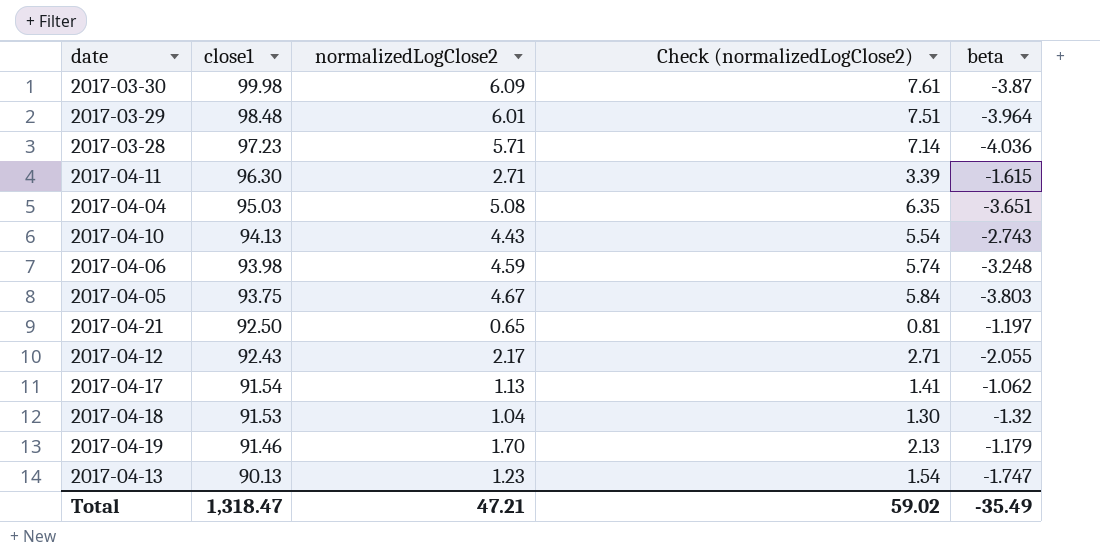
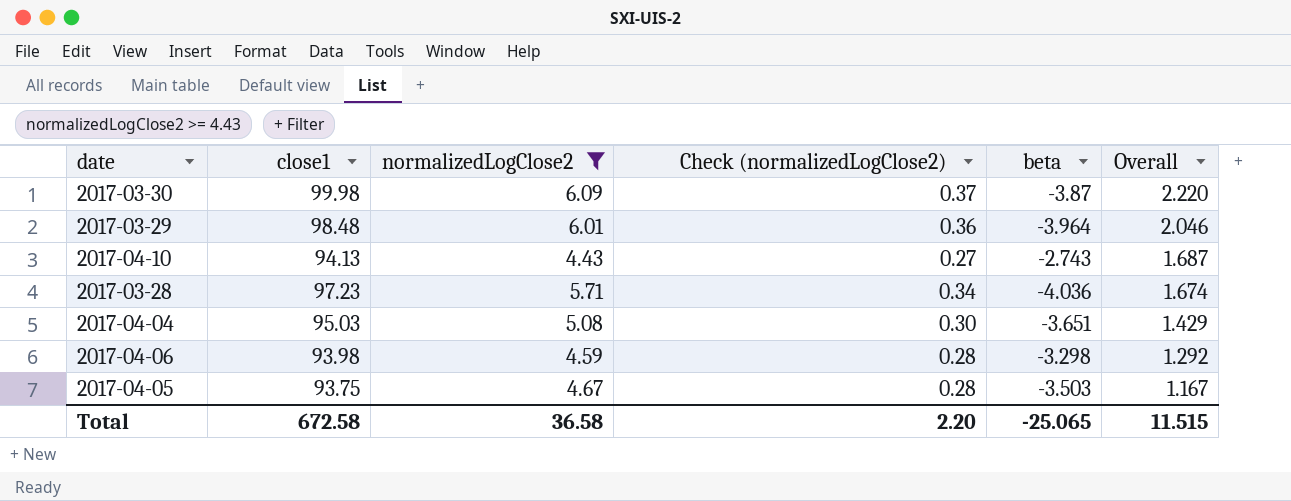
filter: none -> normalizedLogClose2 >= 4.43
row order: close1 descending -> Overall descending
column Check (normalizedLogClose2) | formula: [normalizedLogClose2] * 1.25 -> [normalizedLogClose2] * 0.06
column Overall | formula: none -> [normalizedLogClose2] + [beta]
2017-04-06 | beta: -3.248 -> -3.298
2017-04-05 | beta: -3.803 -> -3.503
Total | close1: 1,318.47 -> 672.58
Total | normalizedLogClose2: 47.21 -> 36.58
Total | Check (normalizedLogClose2): 59.02 -> 2.20
Total | beta: -35.49 -> -25.065

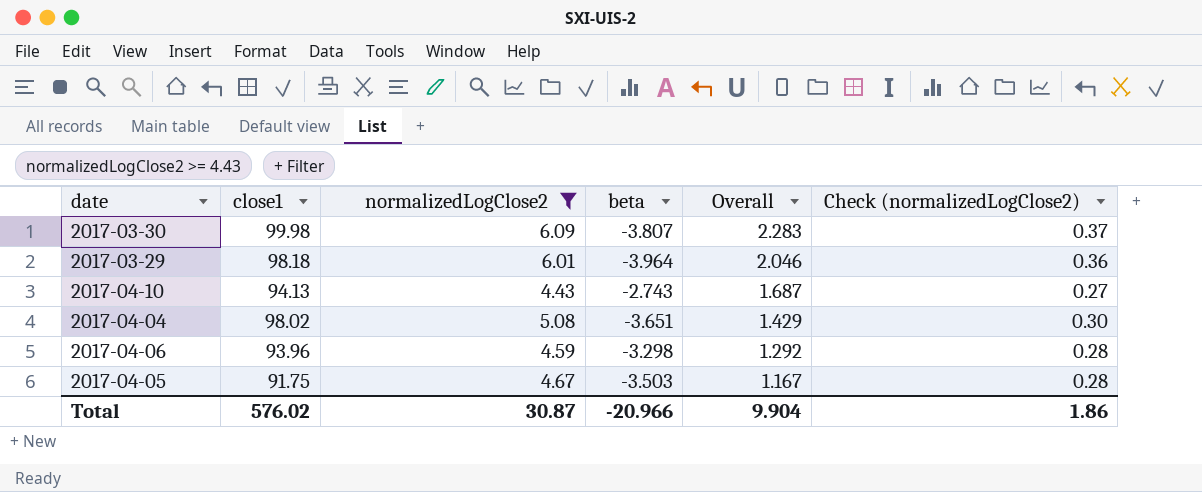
column Check (normalizedLogClose2) | position: 4 -> 6
row 2017-03-28: 97.23 | 5.71 | 0.34 | -4.036 | 1.674 -> none
2017-03-30 | beta: -3.87 -> -3.807
2017-03-30 | Overall: 2.220 -> 2.283
2017-03-29 | close1: 98.48 -> 98.18
2017-04-04 | close1: 95.03 -> 98.02
2017-04-06 | close1: 93.98 -> 93.96
2017-04-05 | close1: 93.75 -> 91.75
Total | close1: 672.58 -> 576.02
Total | normalizedLogClose2: 36.58 -> 30.87
Total | beta: -25.065 -> -20.966
Total | Overall: 11.515 -> 9.904
Total | Check (normalizedLogClose2): 2.20 -> 1.86

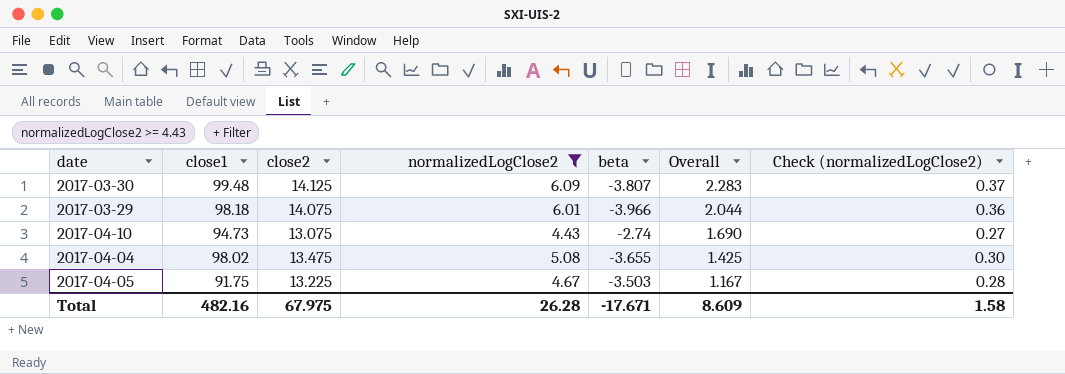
column close2 | position: none -> 3
row 2017-04-06: 93.96 | 4.59 | -3.298 | 1.292 | 0.28 -> none
2017-03-30 | close1: 99.98 -> 99.48
2017-03-29 | beta: -3.964 -> -3.966
2017-03-29 | Overall: 2.046 -> 2.044
2017-04-10 | close1: 94.13 -> 94.73
2017-04-10 | beta: -2.743 -> -2.74
2017-04-10 | Overall: 1.687 -> 1.690
2017-04-04 | beta: -3.651 -> -3.655
2017-04-04 | Overall: 1.429 -> 1.425
Total | close1: 576.02 -> 482.16
Total | normalizedLogClose2: 30.87 -> 26.28
Total | beta: -20.966 -> -17.671
Total | Overall: 9.904 -> 8.609
Total | Check (normalizedLogClose2): 1.86 -> 1.58

